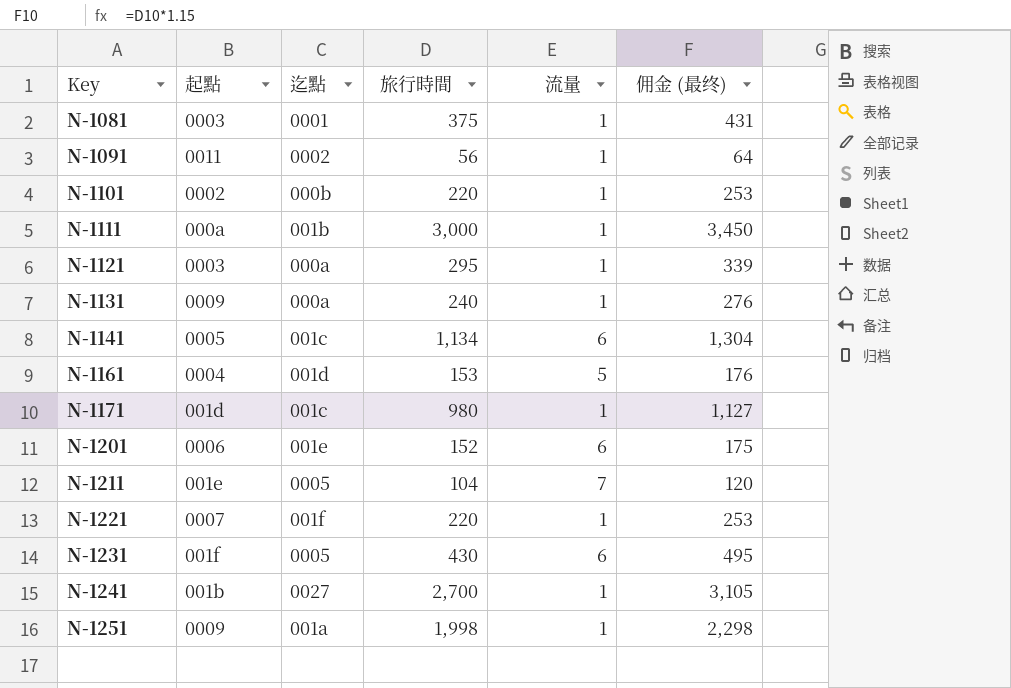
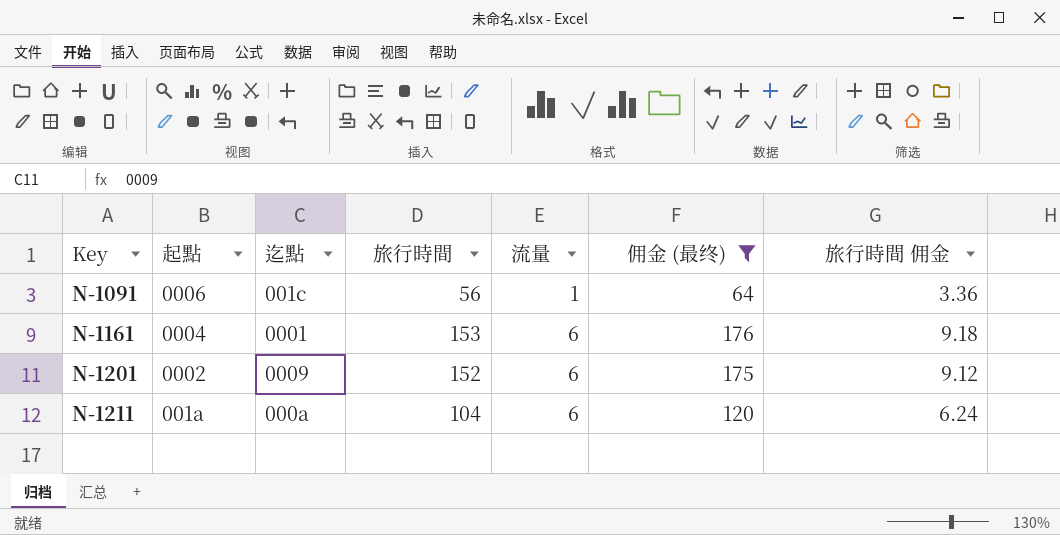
filter: none -> 佣金 (最终) <= 176
column 旅行時間 佣金 | formula: none -> [旅行時間] * 0.06
N-1091 | 起點: 0011 -> 0006
N-1091 | 迄點: 0002 -> 001c
N-1161 | 迄點: 001d -> 0001
N-1161 | 流量: 5 -> 6
N-1201 | 起點: 0006 -> 0002
N-1201 | 迄點: 001e -> 0009
N-1211 | 起點: 001e -> 001a
N-1211 | 迄點: 0005 -> 000a
N-1211 | 流量: 7 -> 6

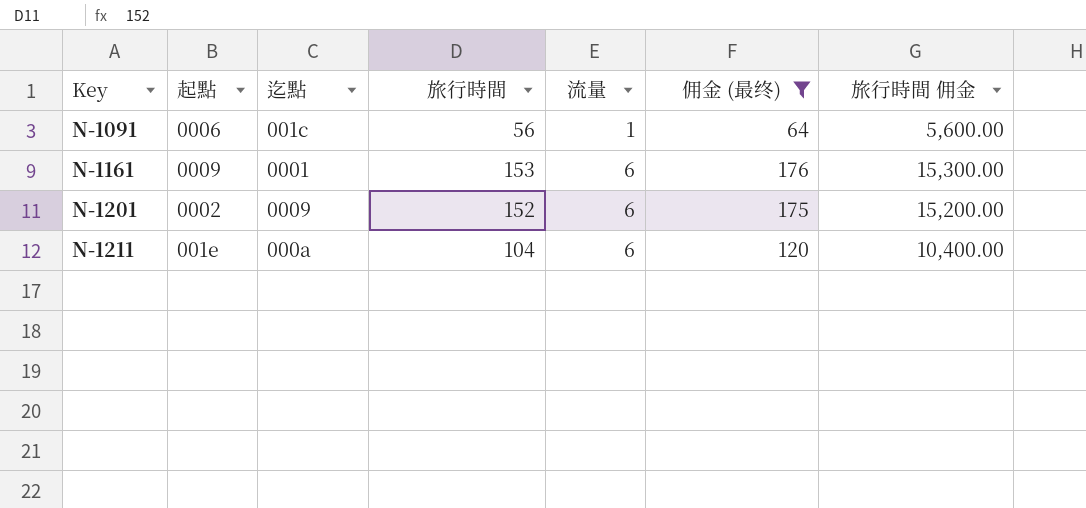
column 旅行時間 佣金 | formula: [旅行時間] * 0.06 -> [旅行時間] * 100
N-1161 | 起點: 0004 -> 0009
N-1211 | 起點: 001a -> 001e

